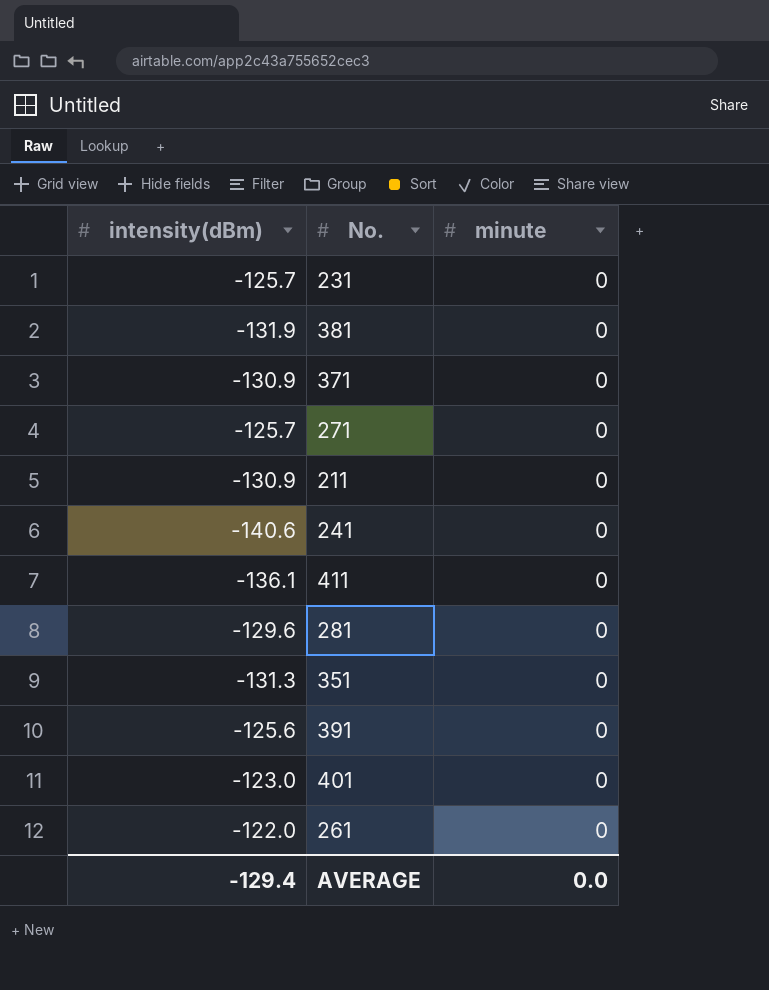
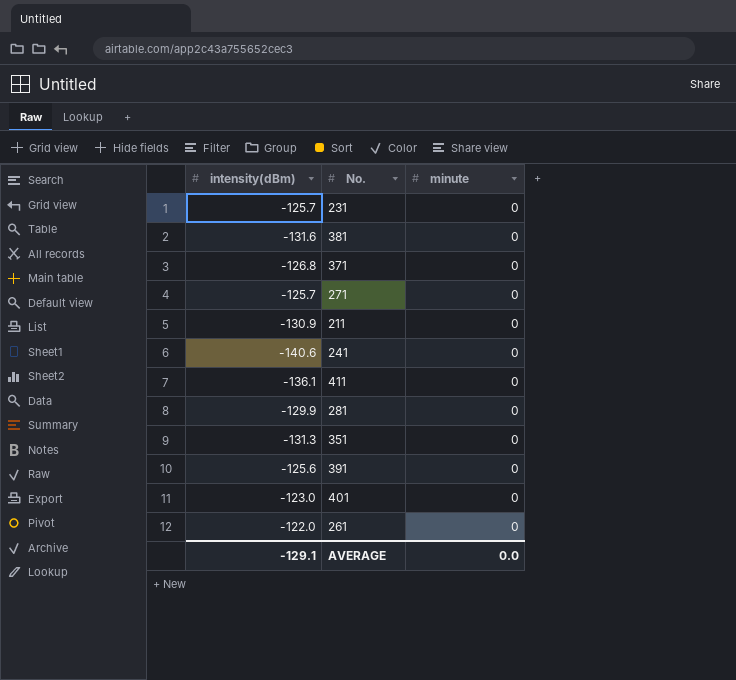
381 | intensity(dBm): -131.9 -> -131.6
371 | intensity(dBm): -130.9 -> -126.8
281 | intensity(dBm): -129.6 -> -129.9
AVERAGE | intensity(dBm): -129.4 -> -129.1

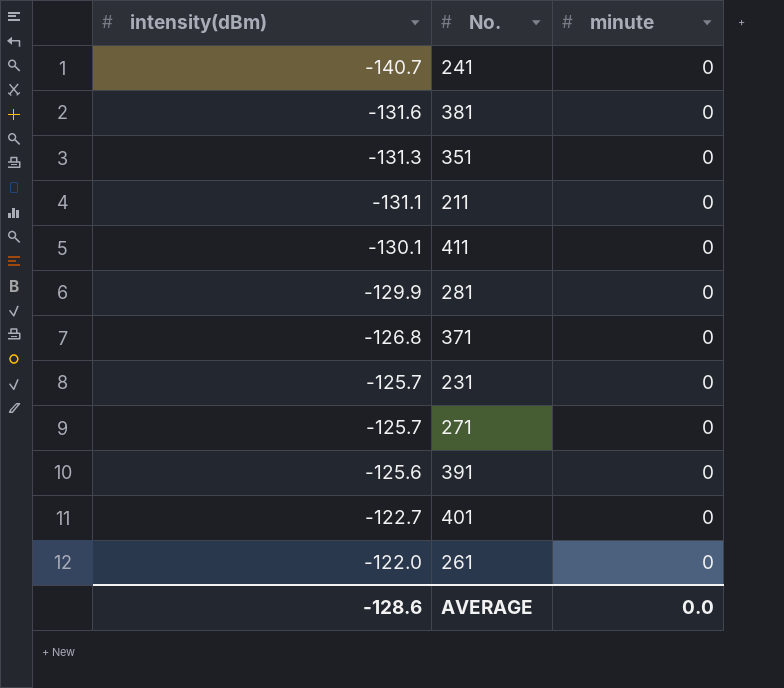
row order: none -> intensity(dBm) ascending
241 | intensity(dBm): -140.6 -> -140.7
211 | intensity(dBm): -130.9 -> -131.1
411 | intensity(dBm): -136.1 -> -130.1
401 | intensity(dBm): -123.0 -> -122.7
AVERAGE | intensity(dBm): -129.1 -> -128.6

